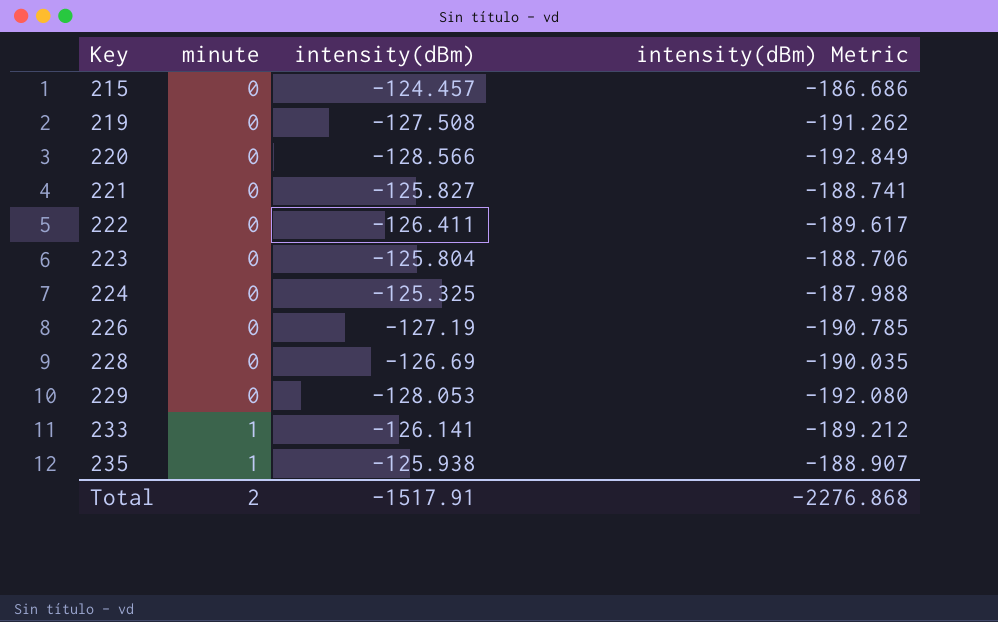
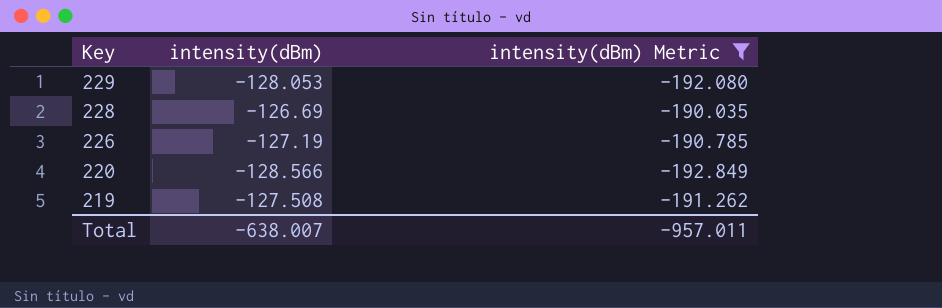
filter: none -> intensity(dBm) Metric <= -190.035
row order: Key ascending -> Key descending
column minute | position: 2 -> none
Total | intensity(dBm): -1517.91 -> -638.007
Total | intensity(dBm) Metric: -2276.868 -> -957.011

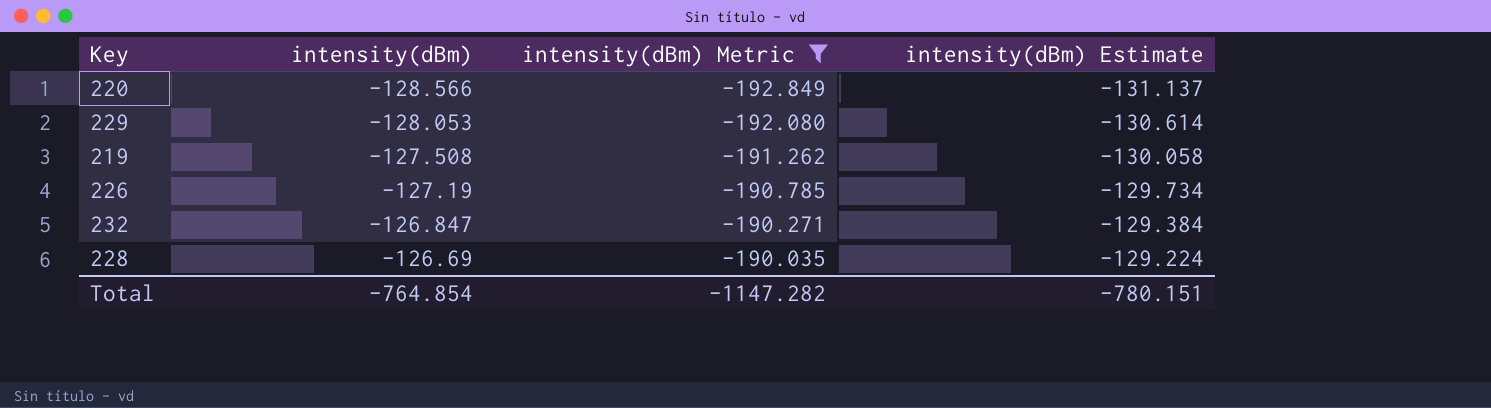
row order: Key descending -> intensity(dBm) ascending
column intensity(dBm) Estimate | formula: none -> [intensity(dBm)] * 1.02
row 232: none -> -126.847 | -190.271 | -129.384
Total | intensity(dBm): -638.007 -> -764.854
Total | intensity(dBm) Metric: -957.011 -> -1147.282

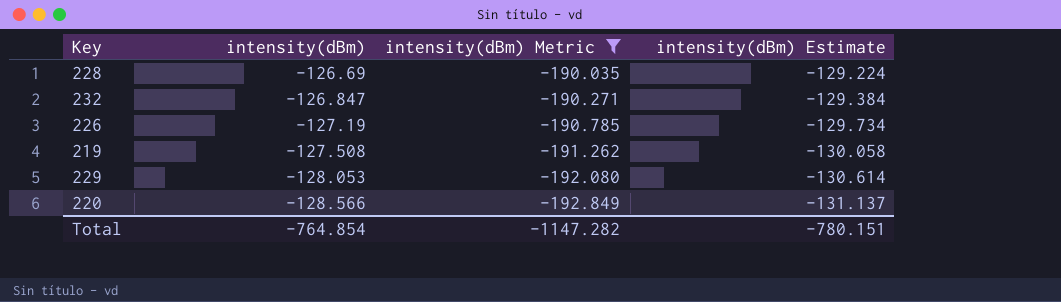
row order: intensity(dBm) ascending -> intensity(dBm) descending

